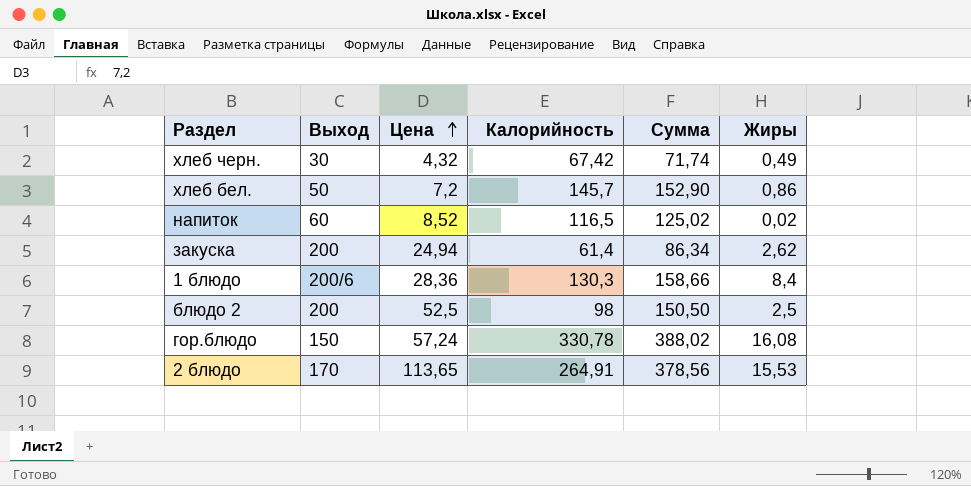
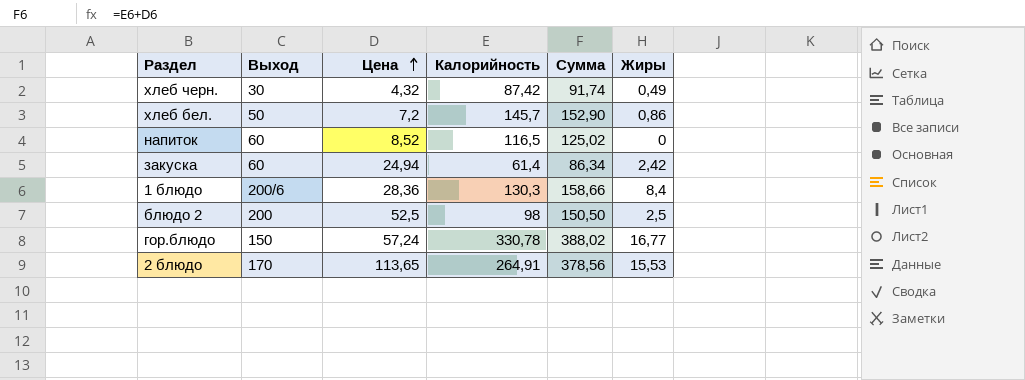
хлеб черн. | Калорийность: 67,42 -> 87,42
хлеб черн. | Сумма: 71,74 -> 91,74
напиток | Жиры: 0,02 -> 0
закуска | Выход: 200 -> 60
закуска | Жиры: 2,62 -> 2,42
гор.блюдо | Жиры: 16,08 -> 16,77

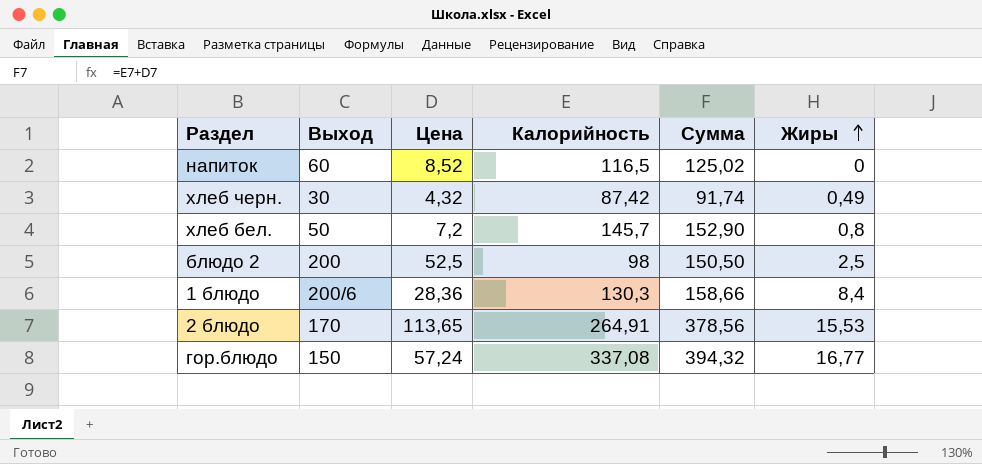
row order: Цена ascending -> Жиры ascending
row закуска: 60 | 24,94 | 61,4 | 86,34 | 2,42 -> none
хлеб бел. | Жиры: 0,86 -> 0,8
гор.блюдо | Калорийность: 330,78 -> 337,08
гор.блюдо | Сумма: 388,02 -> 394,32

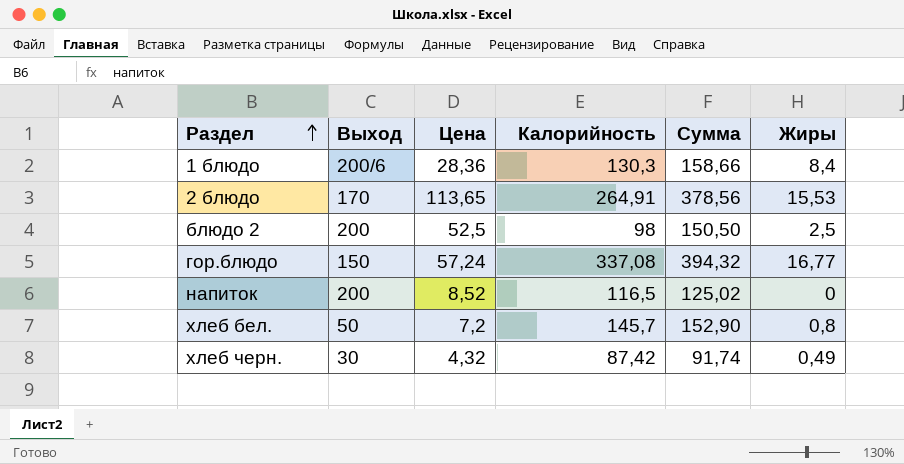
row order: Жиры ascending -> Раздел ascending
напиток | Выход: 60 -> 200

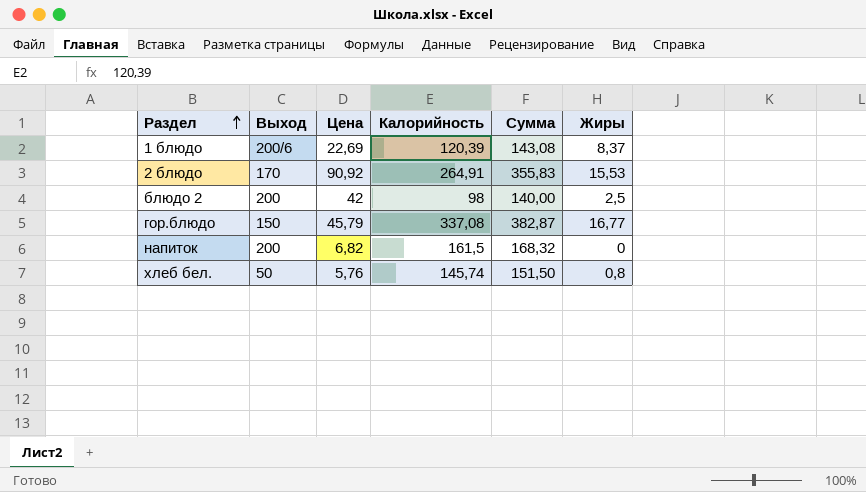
row хлеб черн.: 30 | 4,32 | 87,42 | 91,74 | 0,49 -> none
1 блюдо | Цена: 28,36 -> 22,69
1 блюдо | Калорийность: 130,3 -> 120,39
1 блюдо | Сумма: 158,66 -> 143,08
1 блюдо | Жиры: 8,4 -> 8,37
2 блюдо | Цена: 113,65 -> 90,92
2 блюдо | Сумма: 378,56 -> 355,83
блюдо 2 | Цена: 52,5 -> 42
блюдо 2 | Сумма: 150,50 -> 140,00
гор.блюдо | Цена: 57,24 -> 45,79
гор.блюдо | Сумма: 394,32 -> 382,87
напиток | Цена: 8,52 -> 6,82
напиток | Калорийность: 116,5 -> 161,5
напиток | Сумма: 125,02 -> 168,32
хлеб бел. | Цена: 7,2 -> 5,76
хлеб бел. | Калорийность: 145,7 -> 145,74
хлеб бел. | Сумма: 152,90 -> 151,50

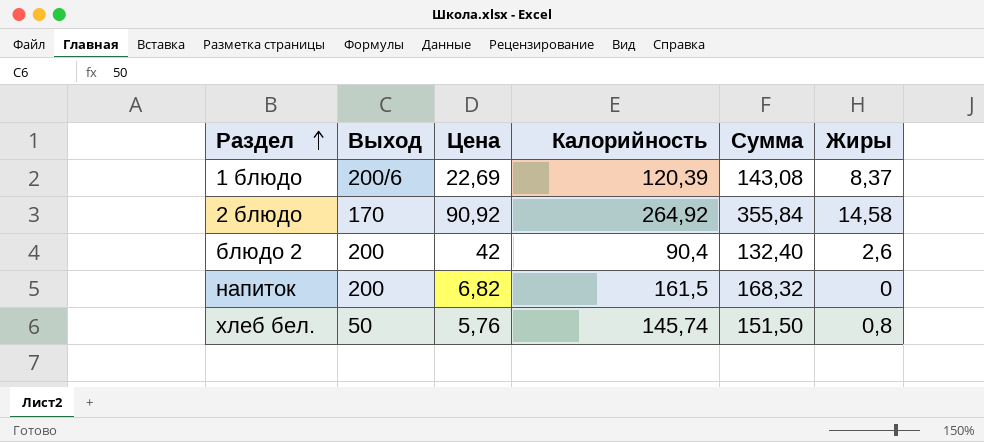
row гор.блюдо: 150 | 45,79 | 337,08 | 382,87 | 16,77 -> none
2 блюдо | Калорийность: 264,91 -> 264,92
2 блюдо | Сумма: 355,83 -> 355,84
2 блюдо | Жиры: 15,53 -> 14,58
блюдо 2 | Калорийность: 98 -> 90,4
блюдо 2 | Сумма: 140,00 -> 132,40
блюдо 2 | Жиры: 2,5 -> 2,6

